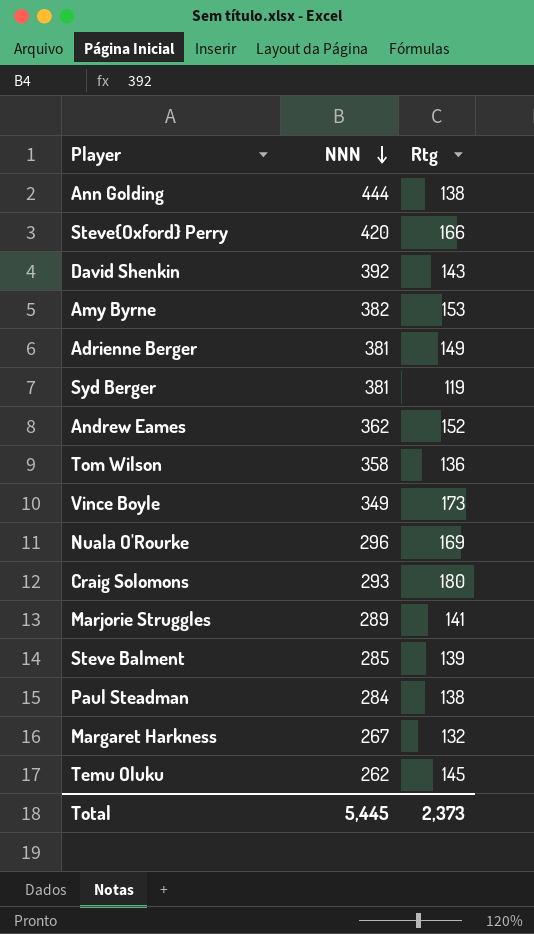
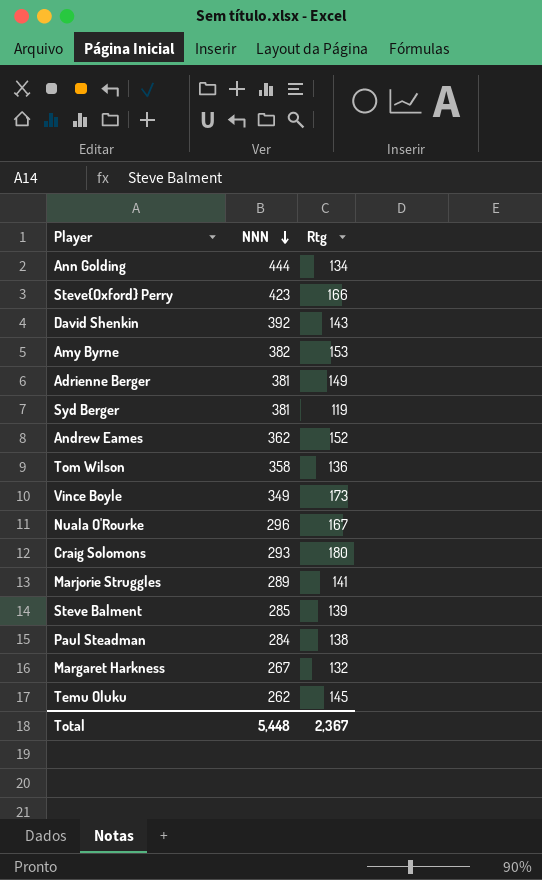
Ann Golding | Rtg: 138 -> 134
Steve{Oxford} Perry | NNN: 420 -> 423
Nuala O'Rourke | Rtg: 169 -> 167
Total | NNN: 5,445 -> 5,448
Total | Rtg: 2,373 -> 2,367

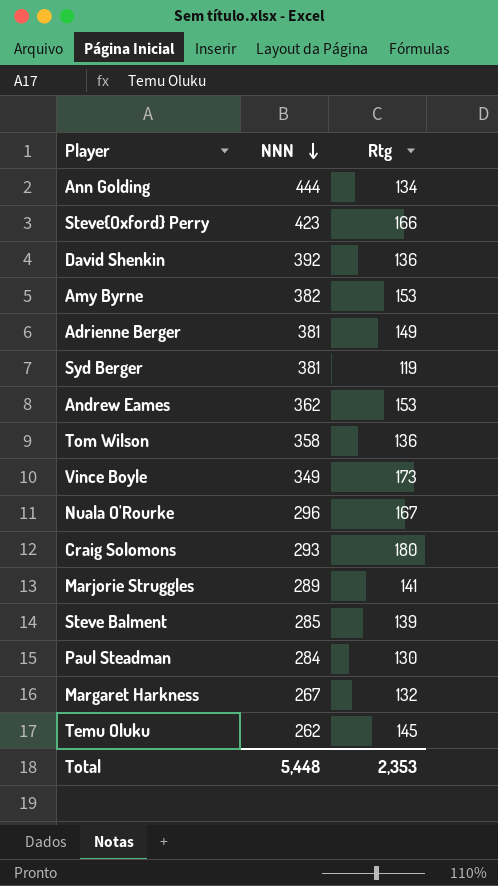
David Shenkin | Rtg: 143 -> 136
Andrew Eames | Rtg: 152 -> 153
Paul Steadman | Rtg: 138 -> 130
Total | Rtg: 2,367 -> 2,353

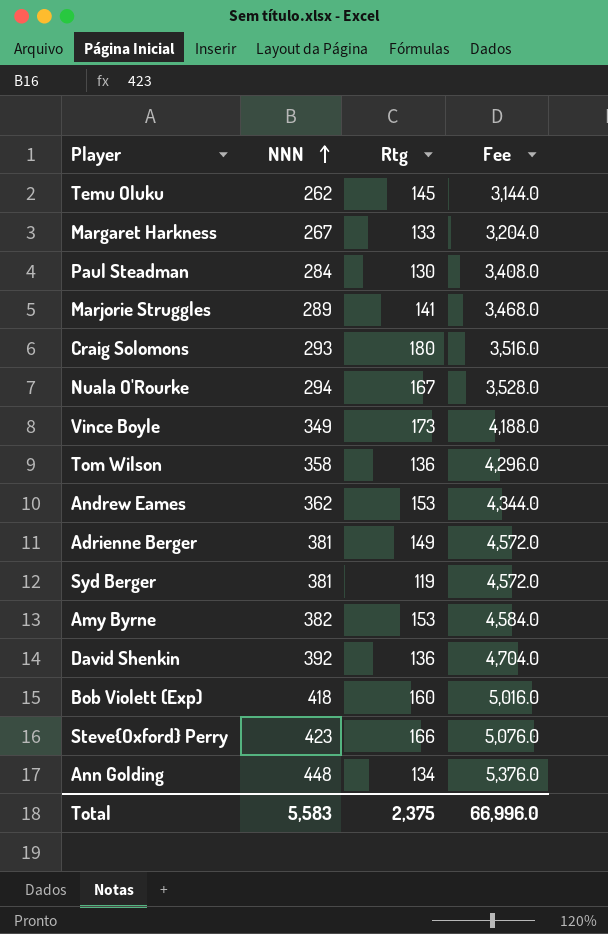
row order: NNN descending -> NNN ascending
column Fee | formula: none -> [NNN] * 12
row Steve Balment: 285 | 139 -> none
Margaret Harkness | Rtg: 132 -> 133
Nuala O'Rourke | NNN: 296 -> 294
row Bob Violett (Exp): none -> 418 | 160 | 5,016.0
Ann Golding | NNN: 444 -> 448
Total | NNN: 5,448 -> 5,583
Total | Rtg: 2,353 -> 2,375

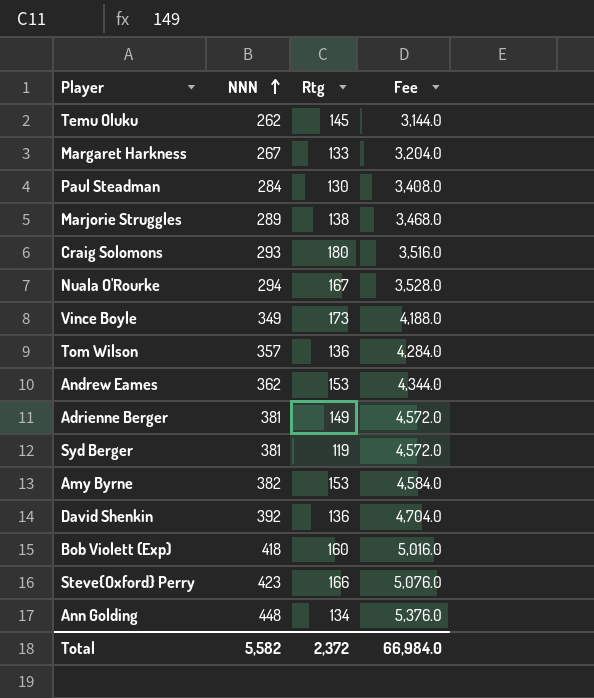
Marjorie Struggles | Rtg: 141 -> 138
Tom Wilson | NNN: 358 -> 357
Tom Wilson | Fee: 4,296.0 -> 4,284.0
Total | NNN: 5,583 -> 5,582
Total | Rtg: 2,375 -> 2,372
Total | Fee: 66,996.0 -> 66,984.0

